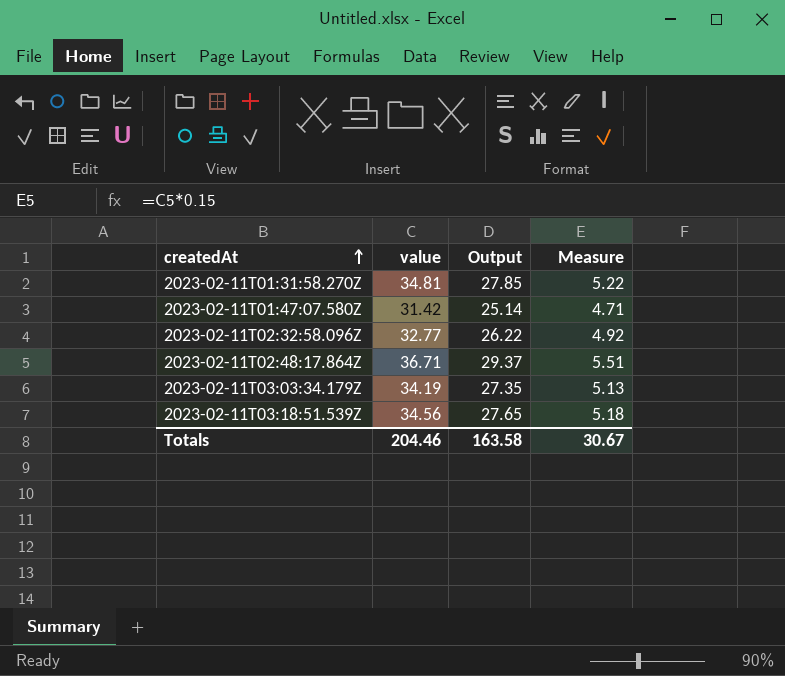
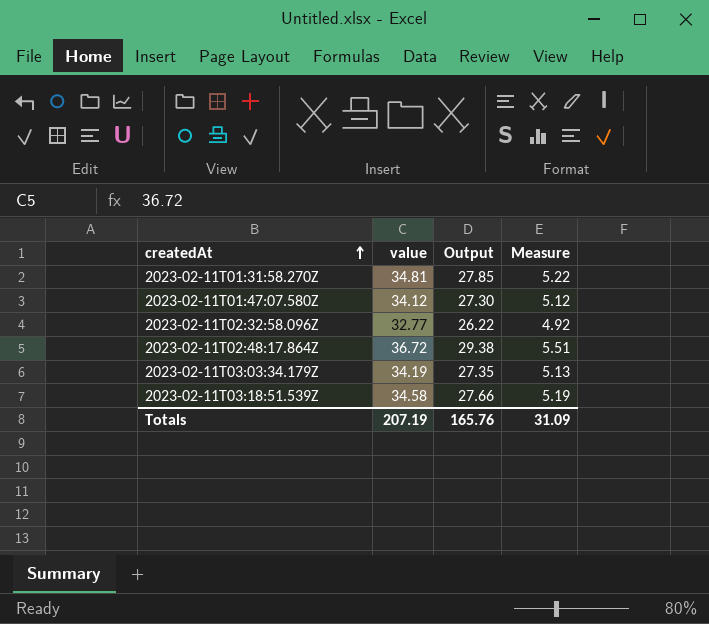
2023-02-11T01:47:07.580Z | value: 31.42 -> 34.12
2023-02-11T01:47:07.580Z | Output: 25.14 -> 27.30
2023-02-11T01:47:07.580Z | Measure: 4.71 -> 5.12
2023-02-11T02:48:17.864Z | value: 36.71 -> 36.72
2023-02-11T02:48:17.864Z | Output: 29.37 -> 29.38
2023-02-11T03:18:51.539Z | value: 34.56 -> 34.58
2023-02-11T03:18:51.539Z | Output: 27.65 -> 27.66
2023-02-11T03:18:51.539Z | Measure: 5.18 -> 5.19
Totals | value: 204.46 -> 207.19
Totals | Output: 163.58 -> 165.76
Totals | Measure: 30.67 -> 31.09

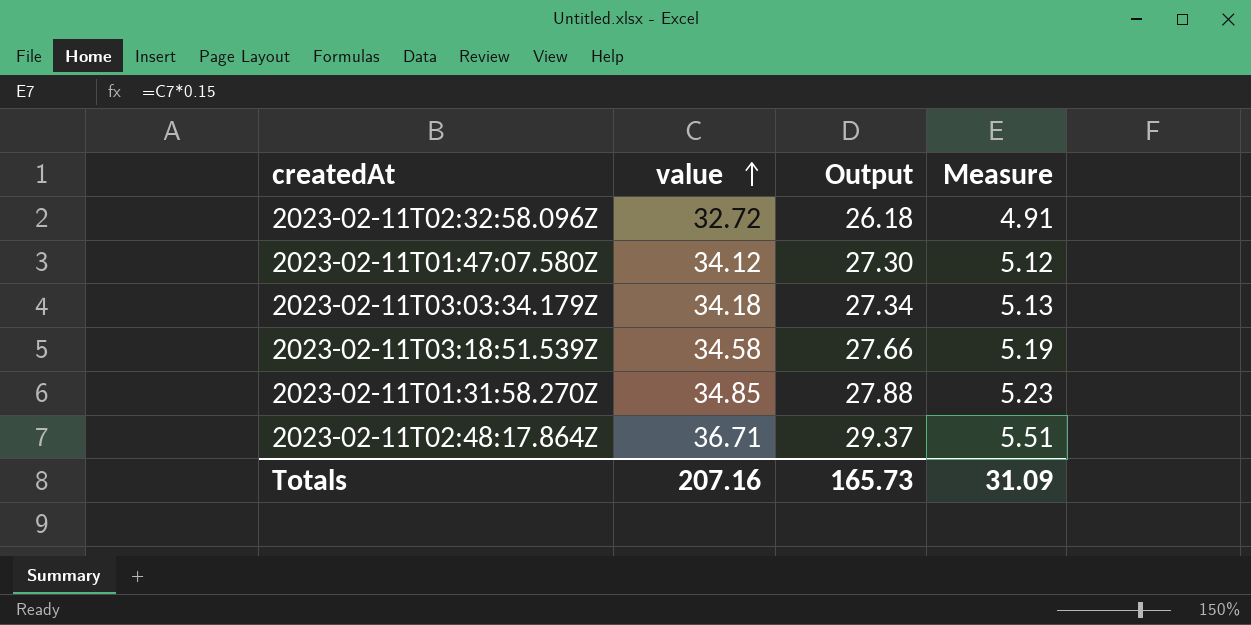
row order: createdAt ascending -> value ascending
2023-02-11T02:32:58.096Z | value: 32.77 -> 32.72
2023-02-11T02:32:58.096Z | Output: 26.22 -> 26.18
2023-02-11T02:32:58.096Z | Measure: 4.92 -> 4.91
2023-02-11T03:03:34.179Z | value: 34.19 -> 34.18
2023-02-11T03:03:34.179Z | Output: 27.35 -> 27.34
2023-02-11T01:31:58.270Z | value: 34.81 -> 34.85
2023-02-11T01:31:58.270Z | Output: 27.85 -> 27.88
2023-02-11T01:31:58.270Z | Measure: 5.22 -> 5.23
2023-02-11T02:48:17.864Z | value: 36.72 -> 36.71
2023-02-11T02:48:17.864Z | Output: 29.38 -> 29.37
Totals | value: 207.19 -> 207.16
Totals | Output: 165.76 -> 165.73

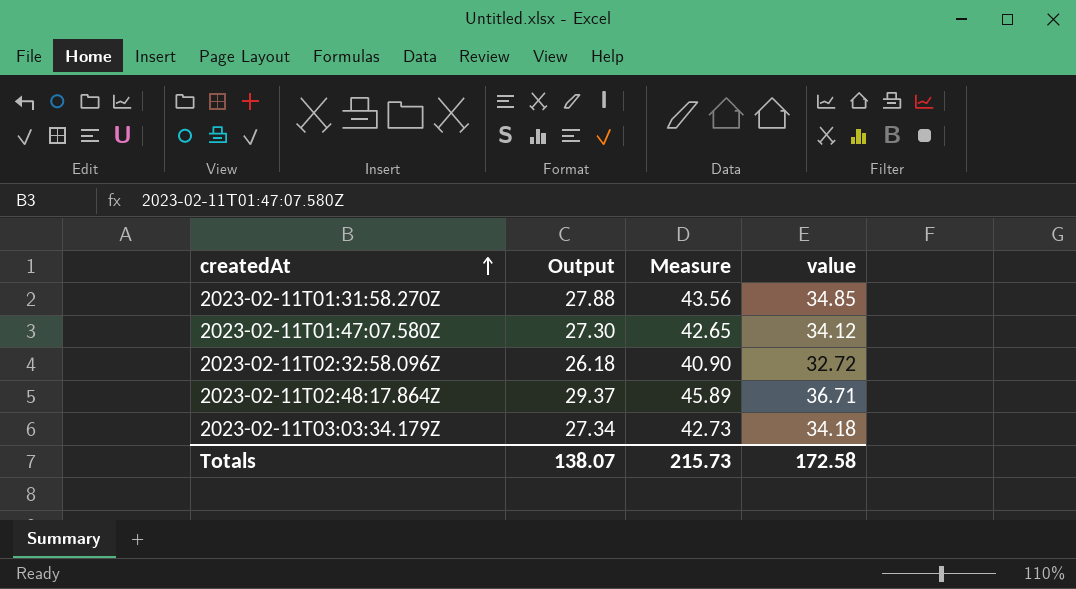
row order: value ascending -> createdAt ascending
column Measure | formula: [value] * 0.15 -> [value] * 1.25
column value | position: 2 -> 4
row 2023-02-11T03:18:51.539Z: 34.58 | 27.66 | 5.19 -> none
Totals | Output: 165.73 -> 138.07
Totals | Measure: 31.09 -> 215.73
Totals | value: 207.16 -> 172.58

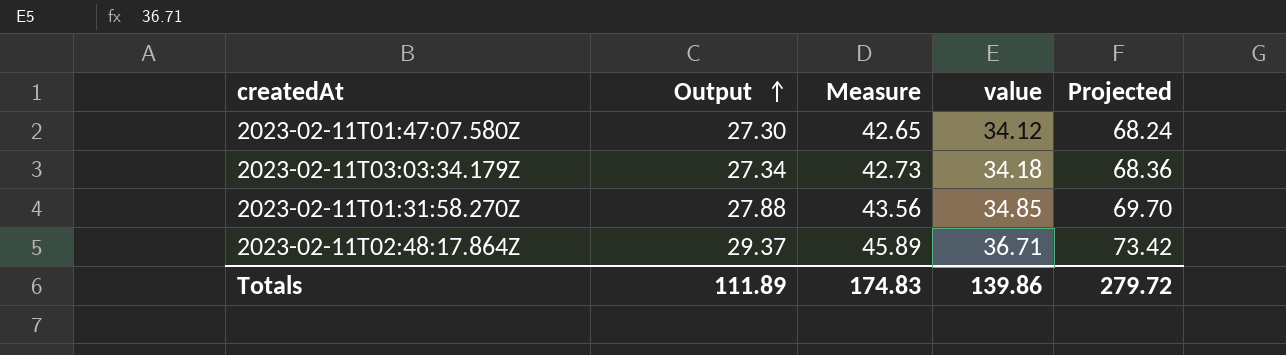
row order: createdAt ascending -> Output ascending
column Projected | formula: none -> [value] * 2
row 2023-02-11T02:32:58.096Z: 26.18 | 40.90 | 32.72 -> none
Totals | Output: 138.07 -> 111.89
Totals | Measure: 215.73 -> 174.83
Totals | value: 172.58 -> 139.86

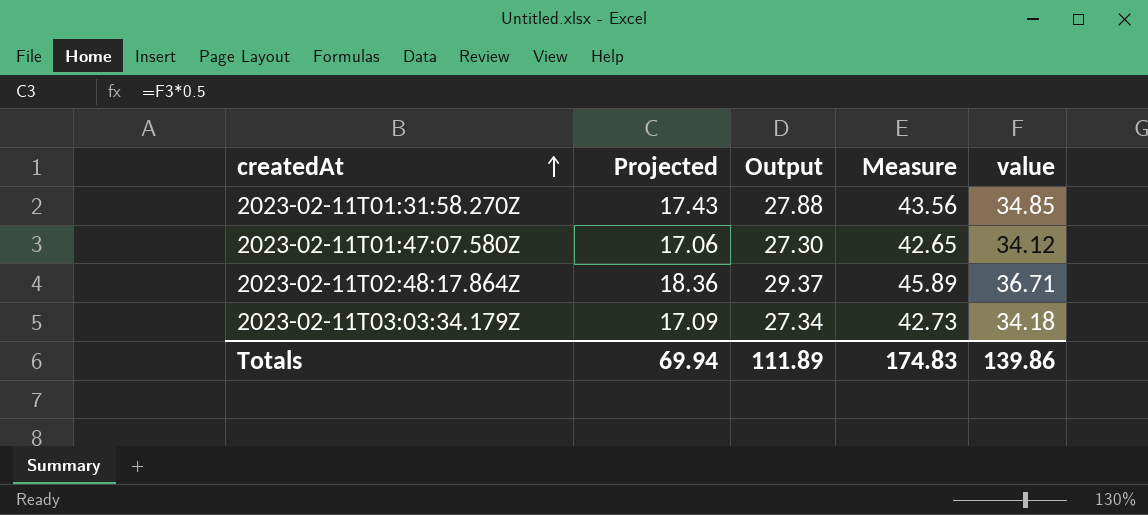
row order: Output ascending -> createdAt ascending
column Projected | formula: [value] * 2 -> [value] * 0.5
column Projected | position: 5 -> 2
Totals | Projected: 279.72 -> 69.94

